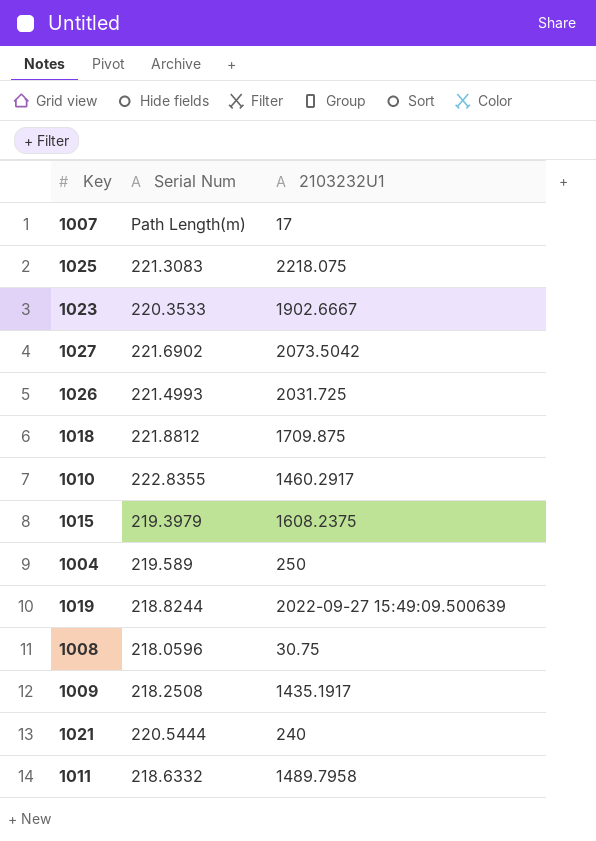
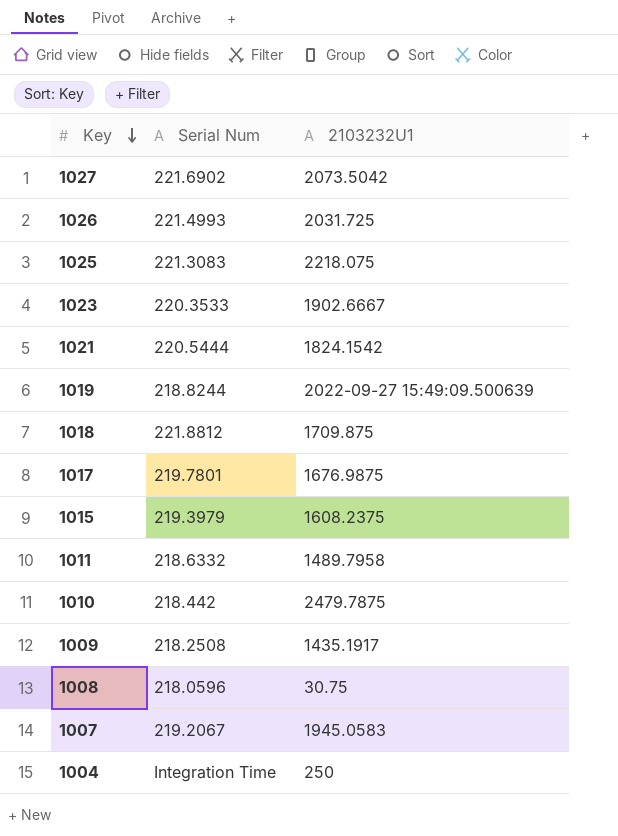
row order: none -> Key descending
1021 | 2103232U1: 240 -> 1824.1542
row 1017: none -> 219.7801 | 1676.9875
1010 | Serial Num: 222.8355 -> 218.442
1010 | 2103232U1: 1460.2917 -> 2479.7875
1007 | Serial Num: Path Length(m) -> 219.2067
1007 | 2103232U1: 17 -> 1945.0583
1004 | Serial Num: 219.589 -> Integration Time

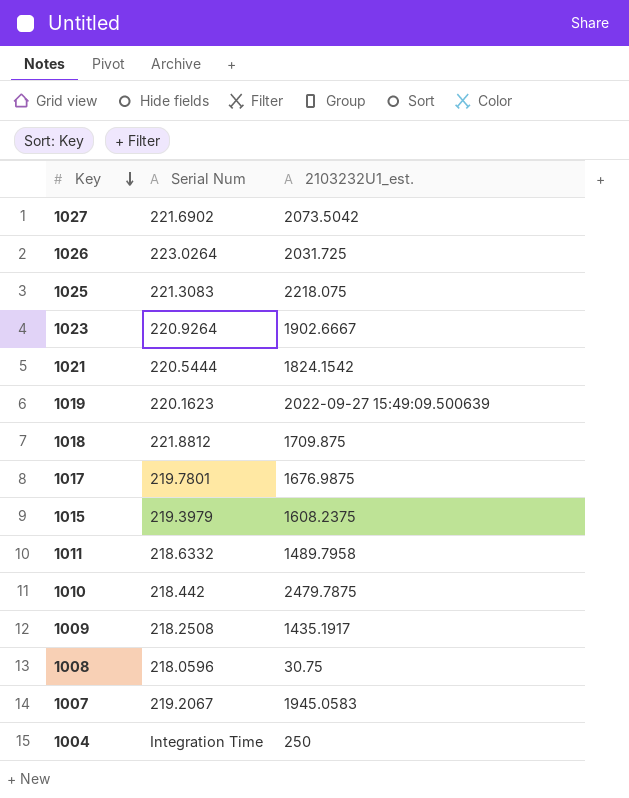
column name: 2103232U1 -> 2103232U1_est.
1026 | Serial Num: 221.4993 -> 223.0264
1023 | Serial Num: 220.3533 -> 220.9264
1019 | Serial Num: 218.8244 -> 220.1623

